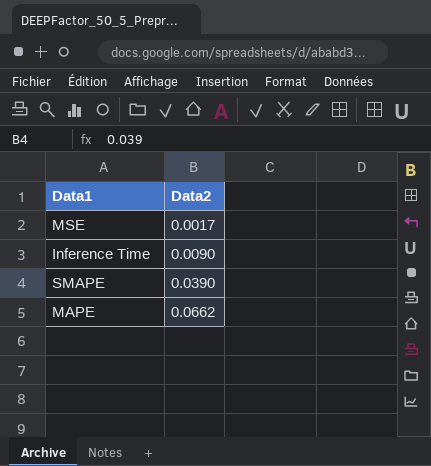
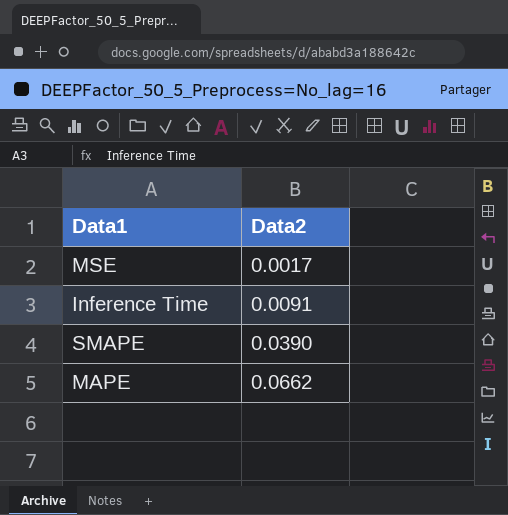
Inference Time | Data2: 0.0090 -> 0.0091

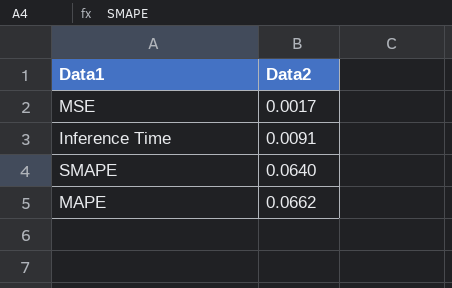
SMAPE | Data2: 0.0390 -> 0.0640

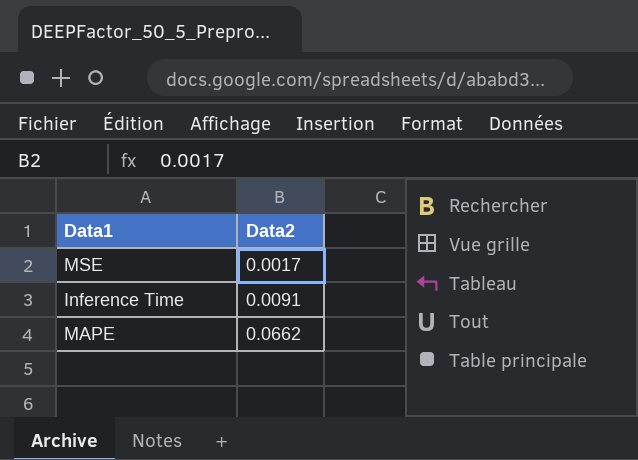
row SMAPE: 0.0640 -> none

